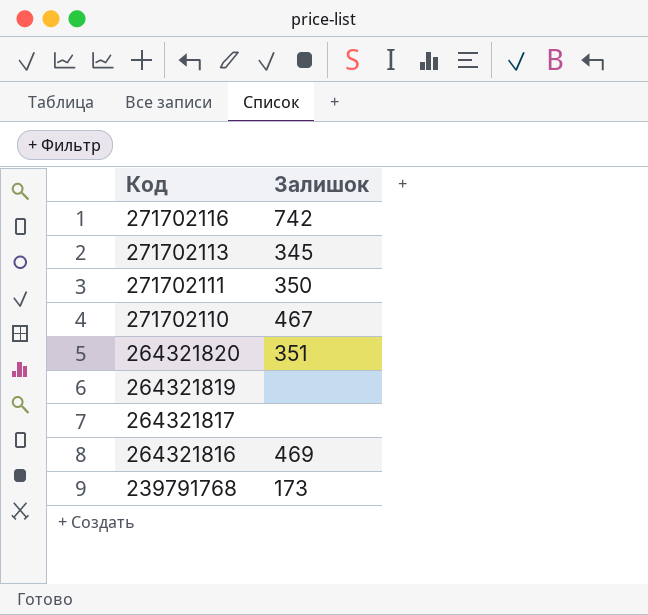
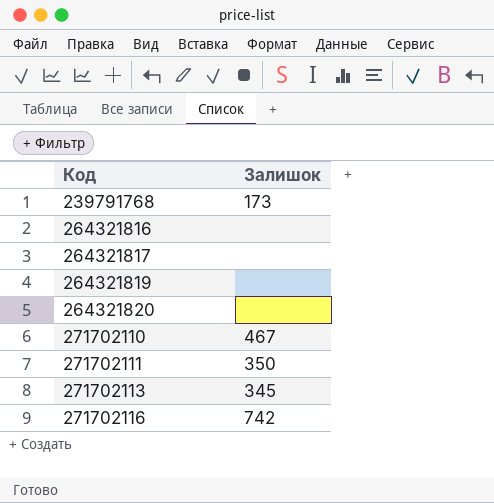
row order: Код descending -> Код ascending
264321816 | Залишок: 469 -> none
264321820 | Залишок: 351 -> none

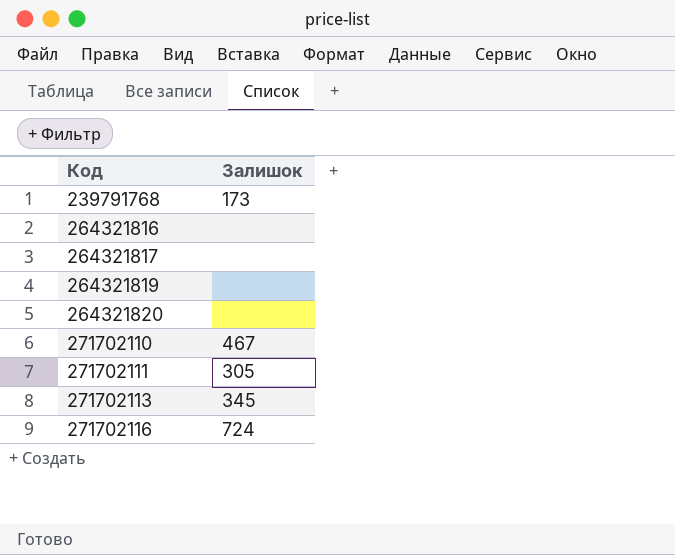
271702111 | Залишок: 350 -> 305
271702116 | Залишок: 742 -> 724

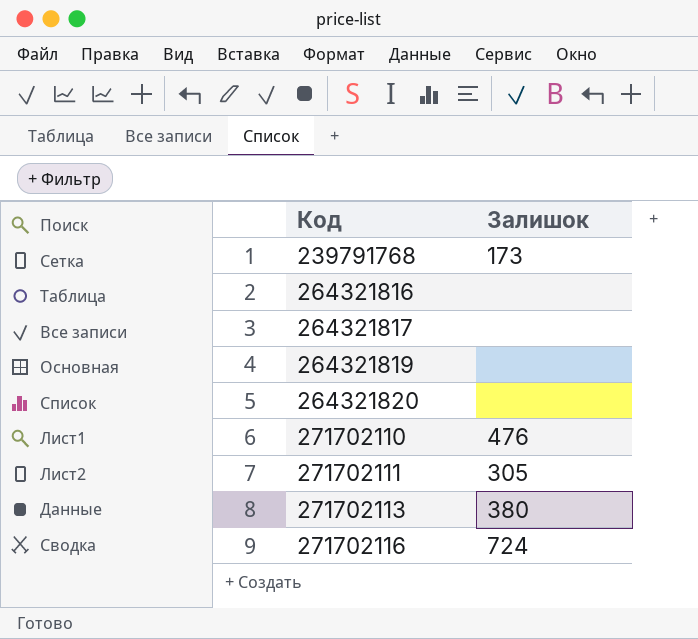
271702110 | Залишок: 467 -> 476
271702113 | Залишок: 345 -> 380

